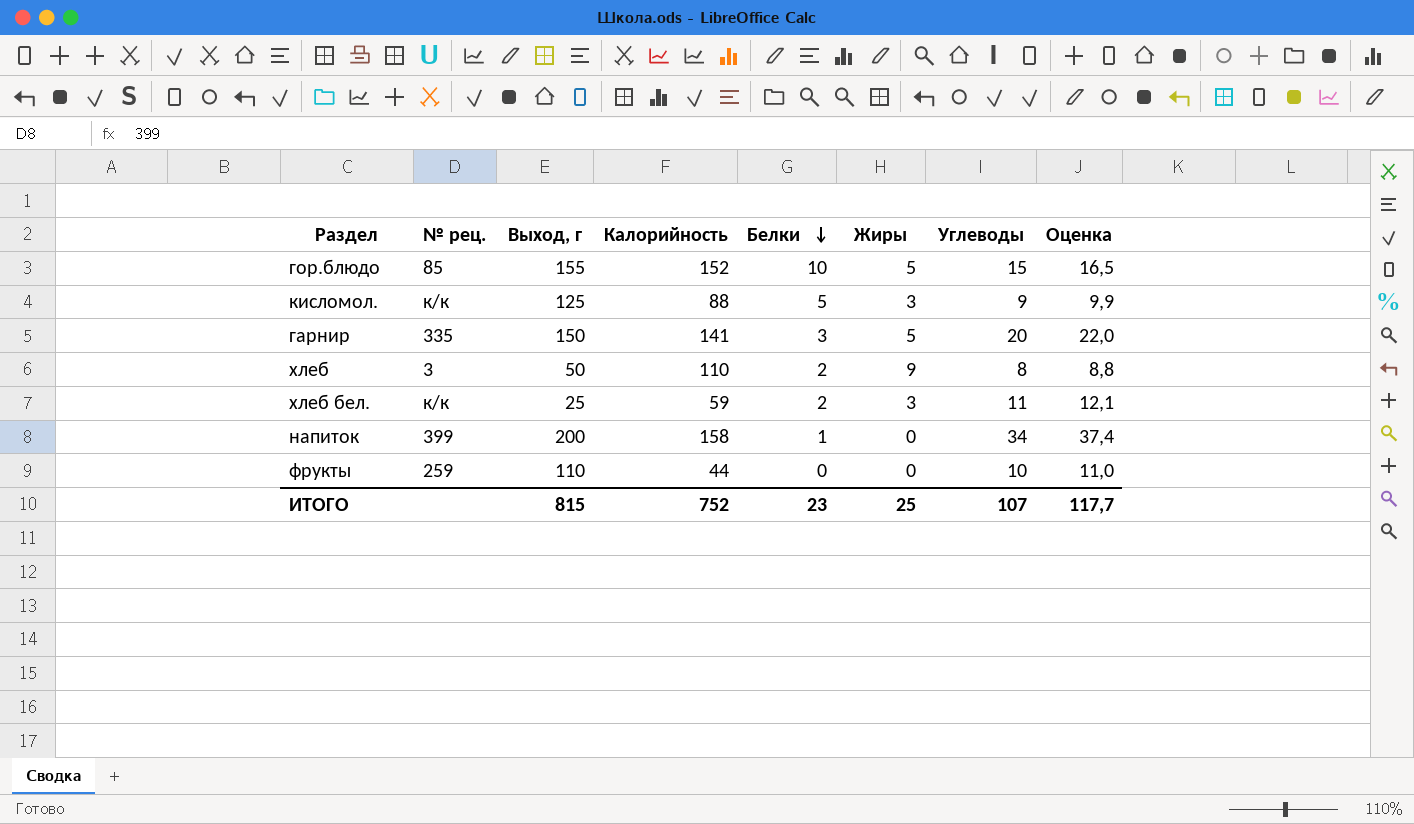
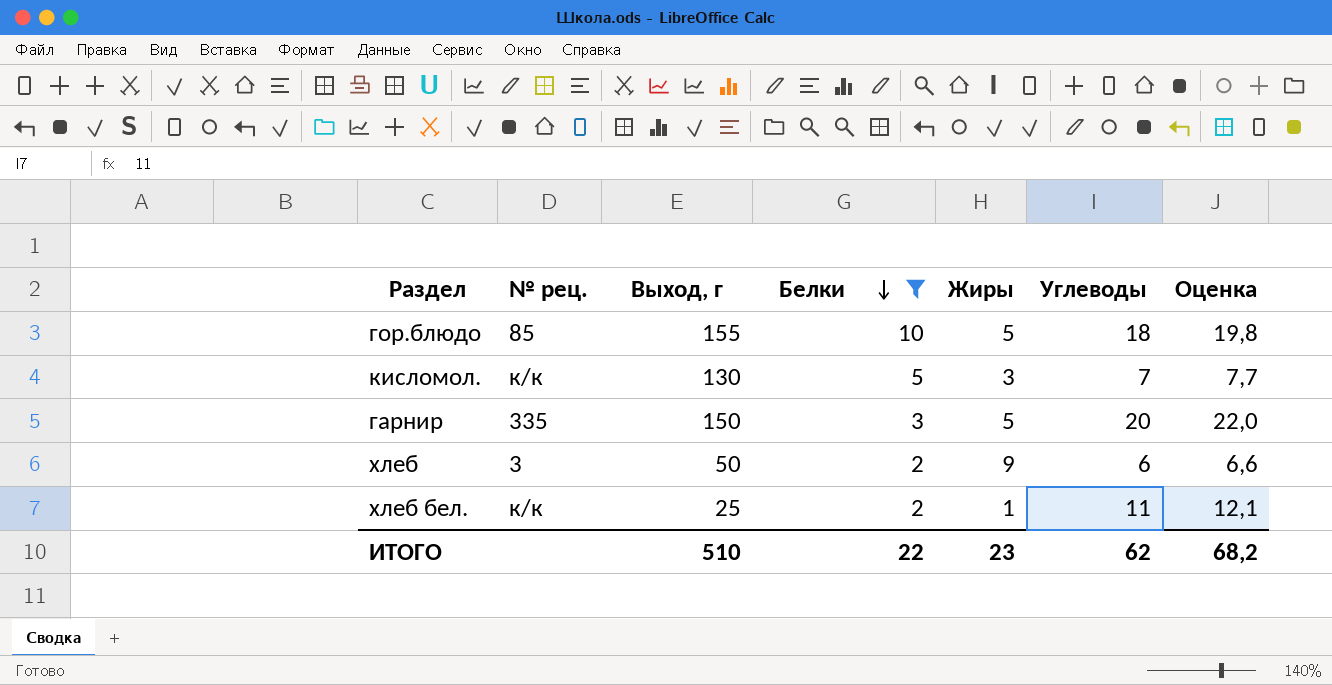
filter: none -> Белки >= 2
column Калорийность | position: 4 -> none
гор.блюдо | Углеводы: 15 -> 18
гор.блюдо | Оценка: 16,5 -> 19,8
кисломол. | Выход, г: 125 -> 130
кисломол. | Углеводы: 9 -> 7
кисломол. | Оценка: 9,9 -> 7,7
хлеб | Углеводы: 8 -> 6
хлеб | Оценка: 8,8 -> 6,6
хлеб бел. | Жиры: 3 -> 1
ИТОГО | Выход, г: 815 -> 510
ИТОГО | Белки: 23 -> 22
ИТОГО | Жиры: 25 -> 23
ИТОГО | Углеводы: 107 -> 62
ИТОГО | Оценка: 117,7 -> 68,2

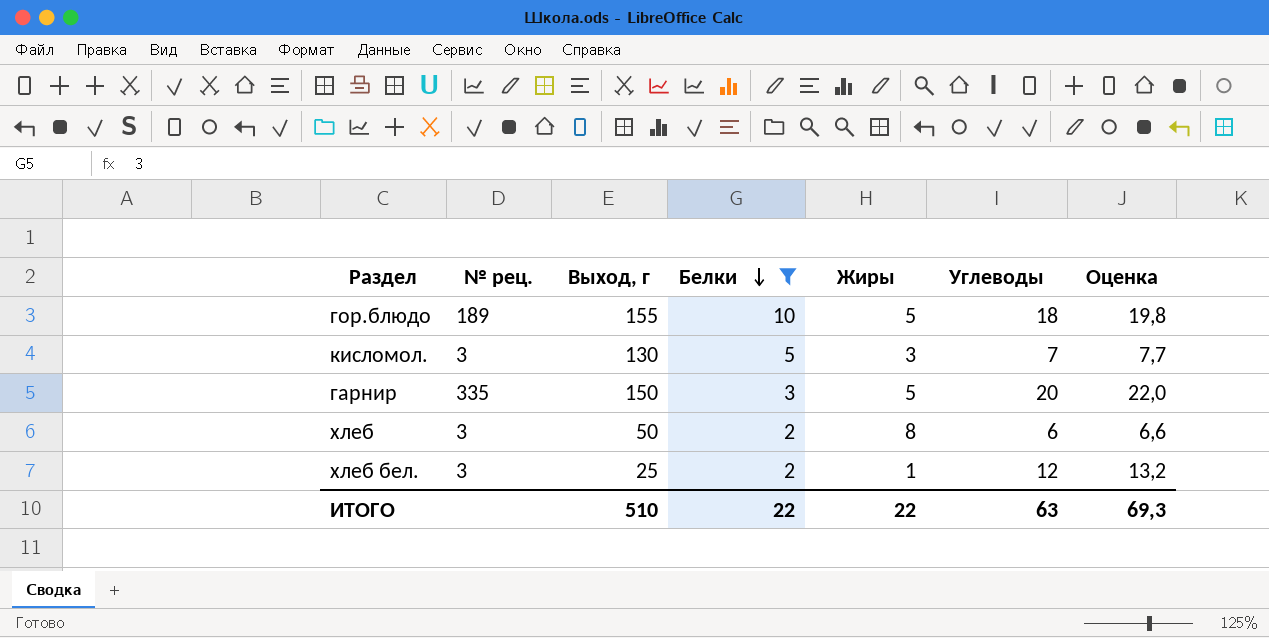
гор.блюдо | № рец.: 85 -> 189
кисломол. | № рец.: к/к -> 3
хлеб | Жиры: 9 -> 8
хлеб бел. | № рец.: к/к -> 3
хлеб бел. | Углеводы: 11 -> 12
хлеб бел. | Оценка: 12,1 -> 13,2
ИТОГО | Жиры: 23 -> 22
ИТОГО | Углеводы: 62 -> 63
ИТОГО | Оценка: 68,2 -> 69,3

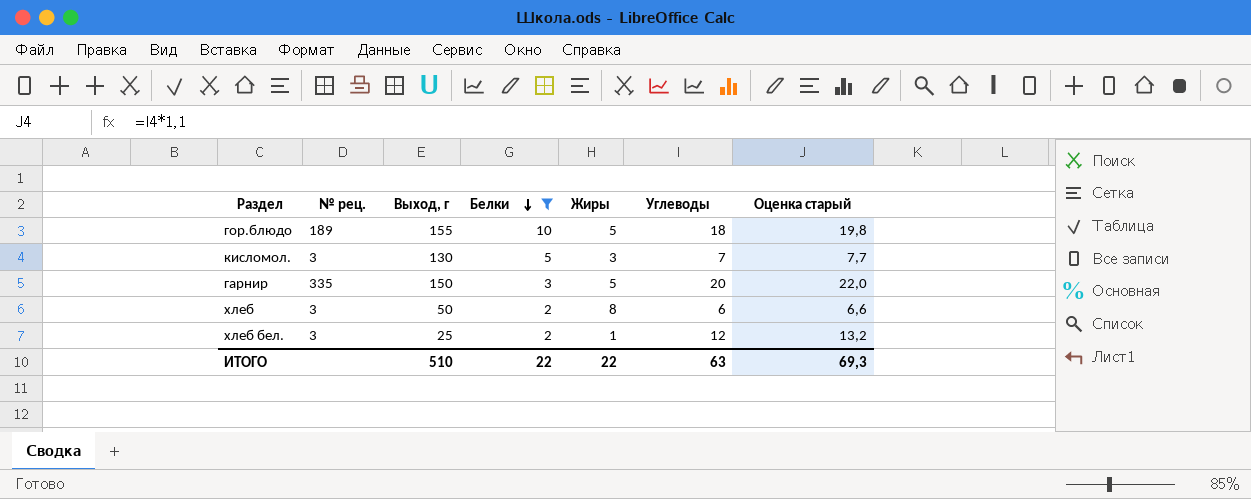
column name: Оценка -> Оценка старый

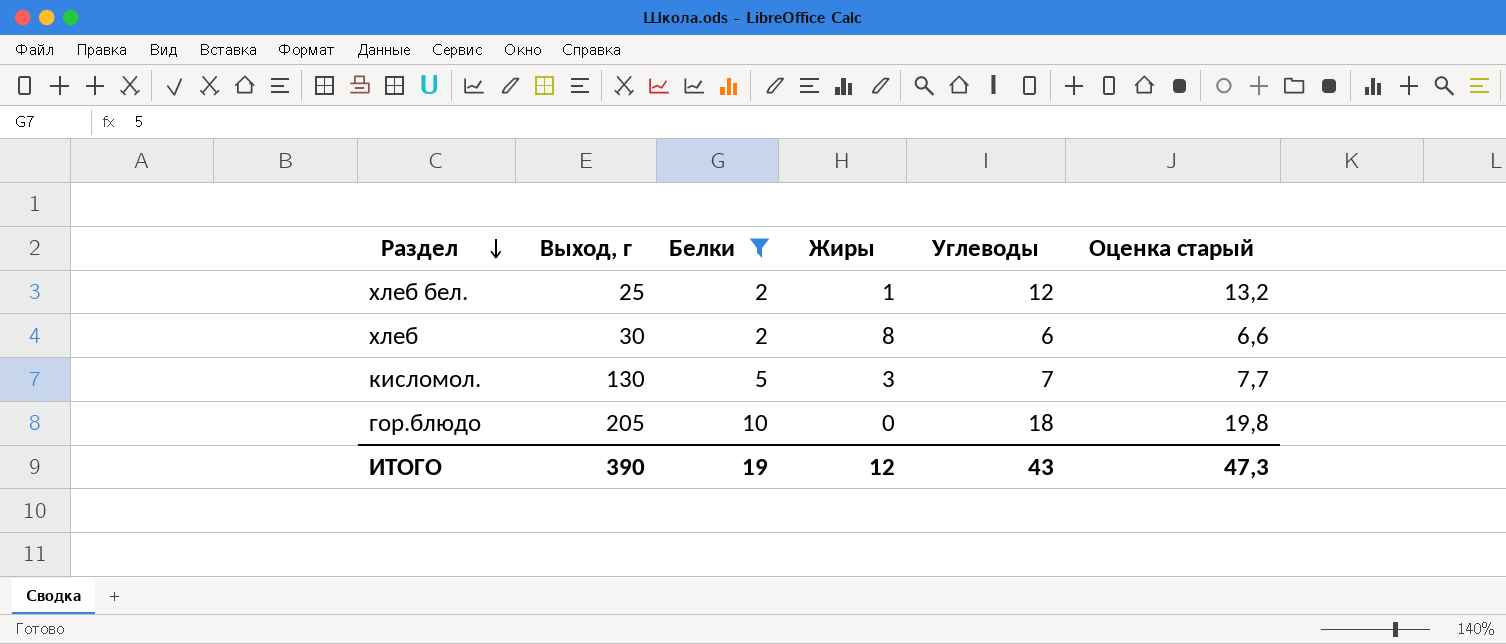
row order: Белки descending -> Раздел descending
column № рец. | position: 2 -> none
row гарнир: 335 | 150 | 3 | 5 | 20 | 22,0 -> none
хлеб | Выход, г: 50 -> 30
гор.блюдо | Выход, г: 155 -> 205
гор.блюдо | Жиры: 5 -> 0
ИТОГО | Выход, г: 510 -> 390
ИТОГО | Белки: 22 -> 19
ИТОГО | Жиры: 22 -> 12
ИТОГО | Углеводы: 63 -> 43
ИТОГО | Оценка старый: 69,3 -> 47,3

